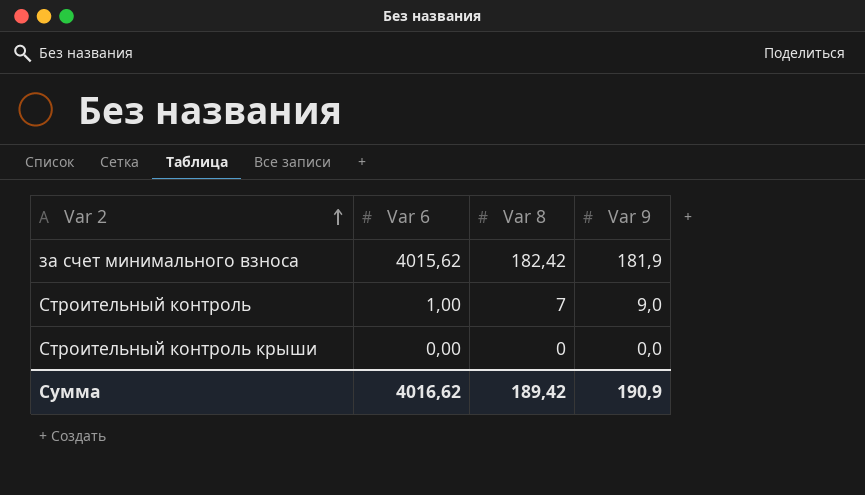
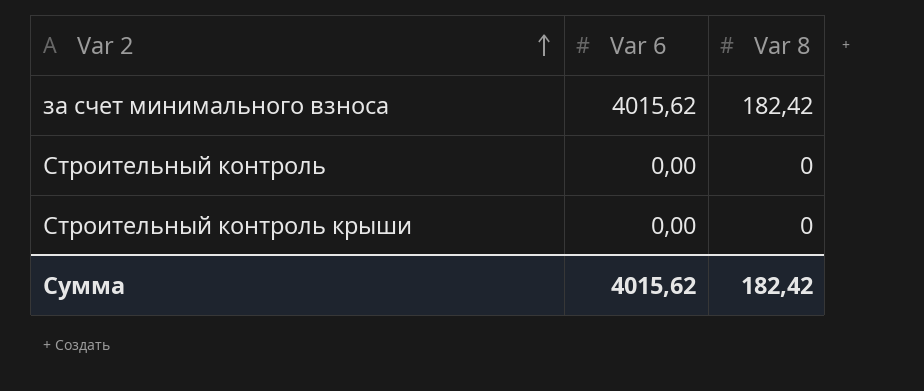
column Var 9 | position: 4 -> none
Строительный контроль | Var 6: 1,00 -> 0,00
Строительный контроль | Var 8: 7 -> 0
Сумма | Var 6: 4016,62 -> 4015,62
Сумма | Var 8: 189,42 -> 182,42

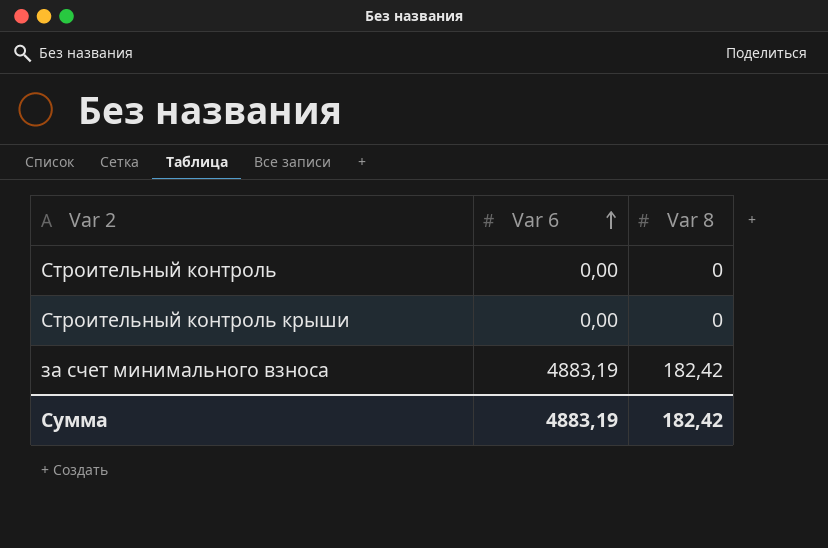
row order: Var 2 ascending -> Var 6 ascending
за счет минимального взноса | Var 6: 4015,62 -> 4883,19
Сумма | Var 6: 4015,62 -> 4883,19

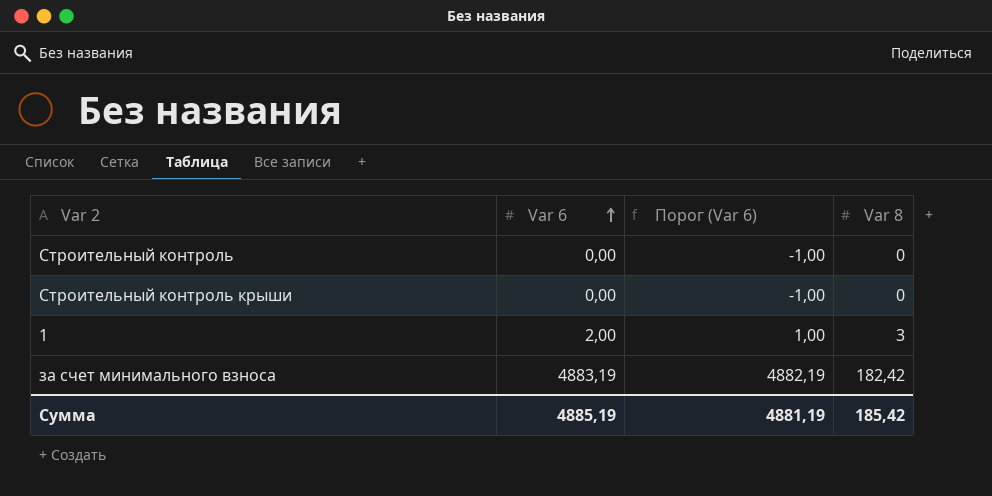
column Порог (Var 6) | formula: none -> [Var 6] - 1
row 1: none -> 2,00 | 1,00 | 3
Сумма | Var 6: 4883,19 -> 4885,19
Сумма | Var 8: 182,42 -> 185,42

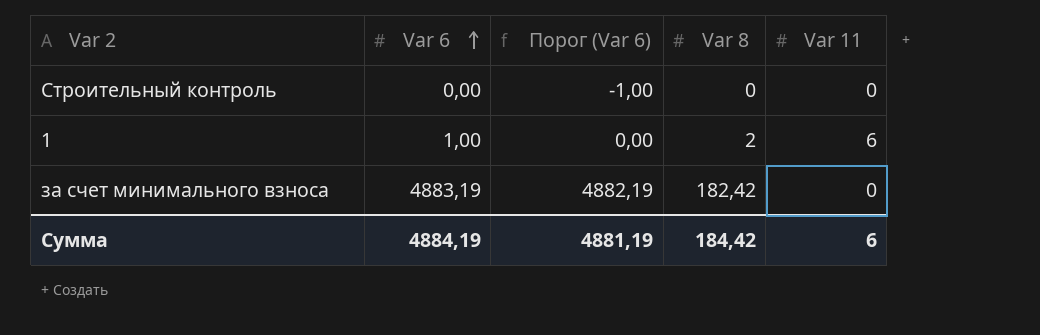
column Var 11 | position: none -> 5
row Строительный контроль крыши: 0,00 | -1,00 | 0 -> none
1 | Var 6: 2,00 -> 1,00
1 | Порог (Var 6): 1,00 -> 0,00
1 | Var 8: 3 -> 2
Сумма | Var 6: 4885,19 -> 4884,19
Сумма | Var 8: 185,42 -> 184,42

